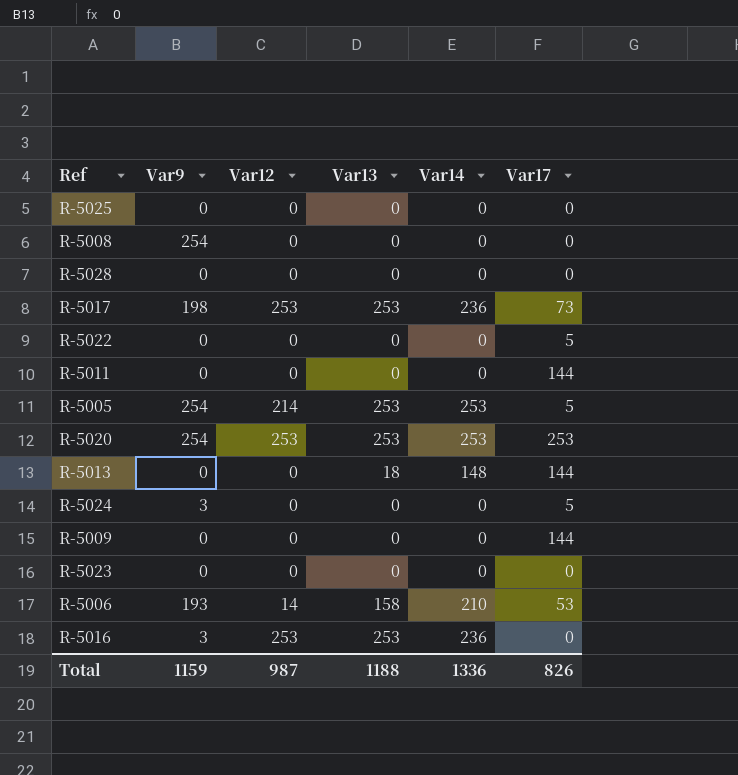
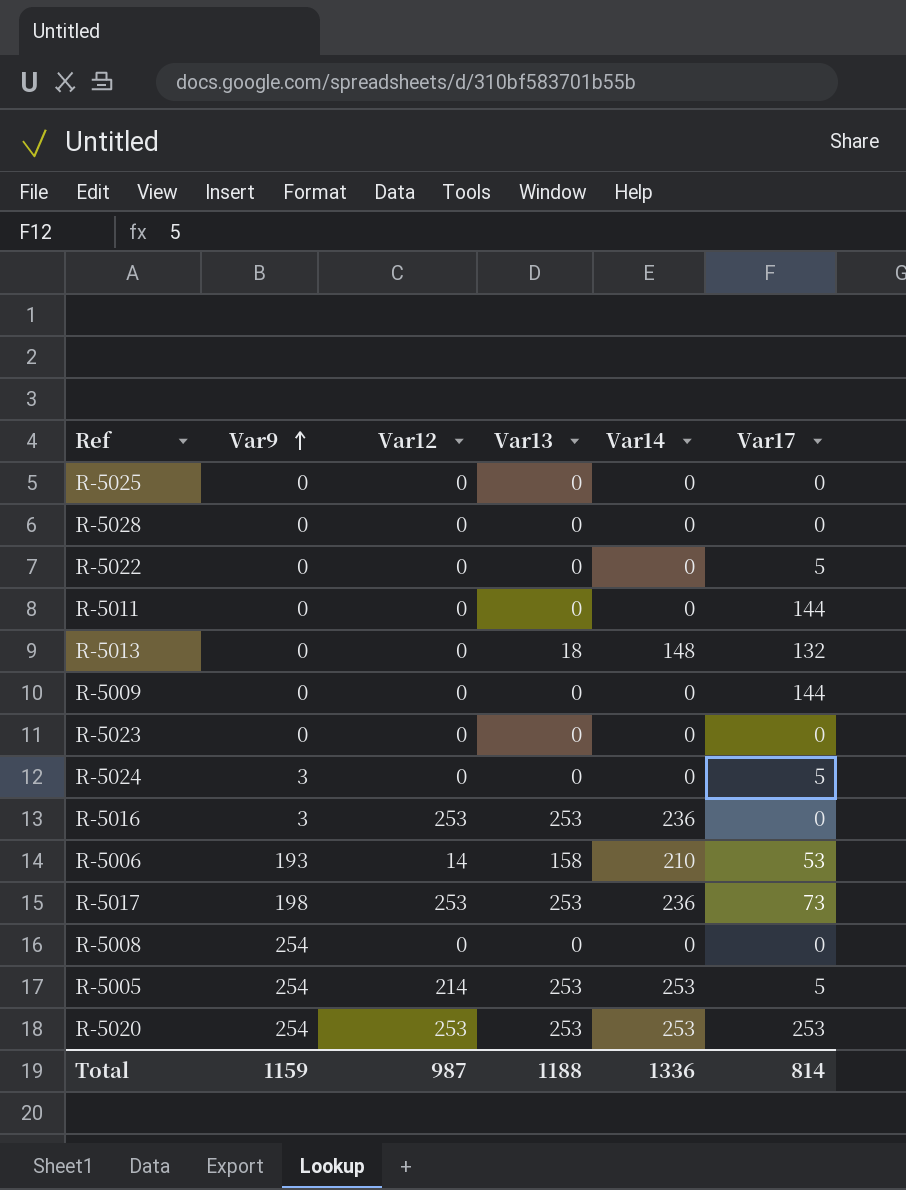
row order: none -> Var9 ascending
R-5013 | Var17: 144 -> 132
Total | Var17: 826 -> 814

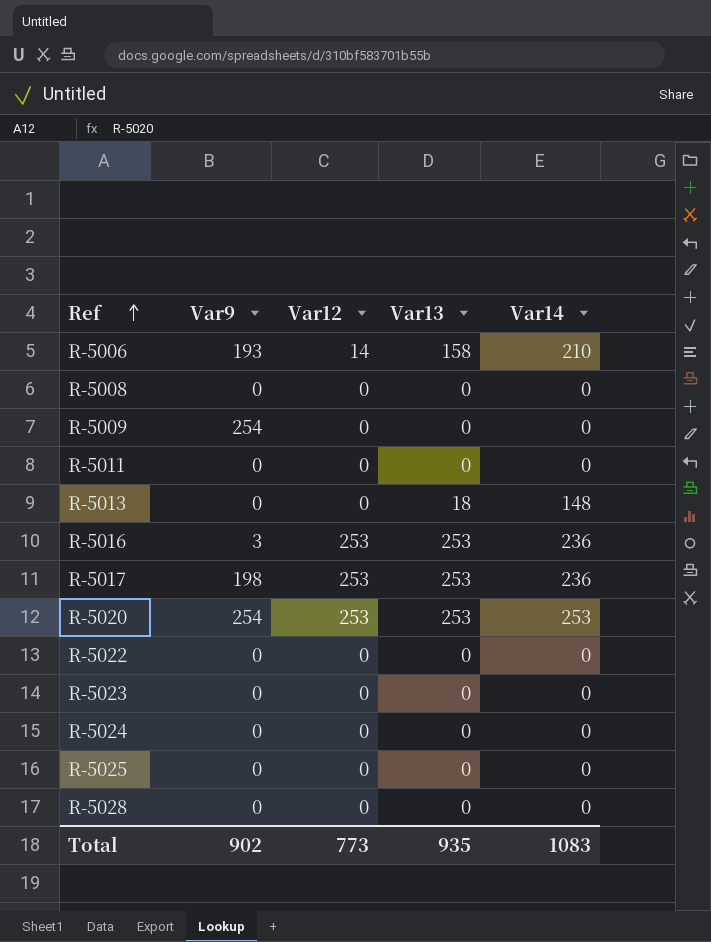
row order: Var9 ascending -> Ref ascending
column Var17 | position: 6 -> none
row R-5005: 254 | 214 | 253 | 253 | 5 -> none
R-5008 | Var9: 254 -> 0
R-5009 | Var9: 0 -> 254
R-5024 | Var9: 3 -> 0
Total | Var9: 1159 -> 902
Total | Var12: 987 -> 773
Total | Var13: 1188 -> 935
Total | Var14: 1336 -> 1083

